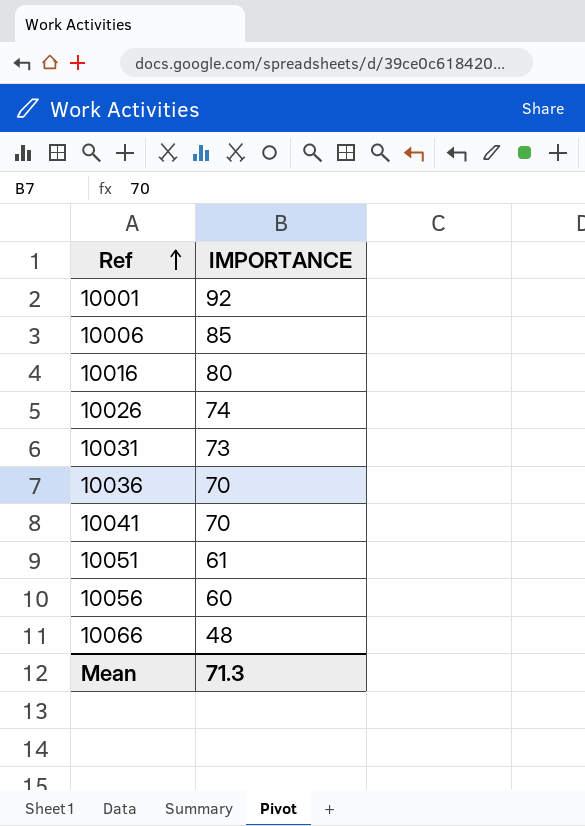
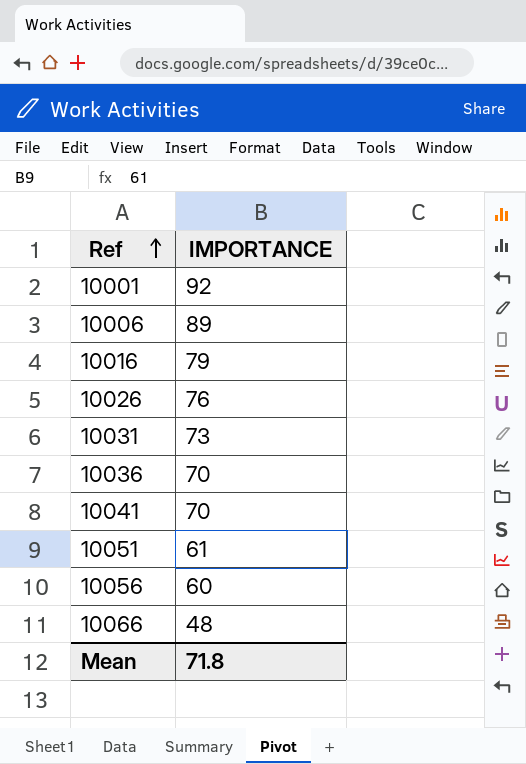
10006 | IMPORTANCE: 85 -> 89
10016 | IMPORTANCE: 80 -> 79
10026 | IMPORTANCE: 74 -> 76
Mean | IMPORTANCE: 71.3 -> 71.8

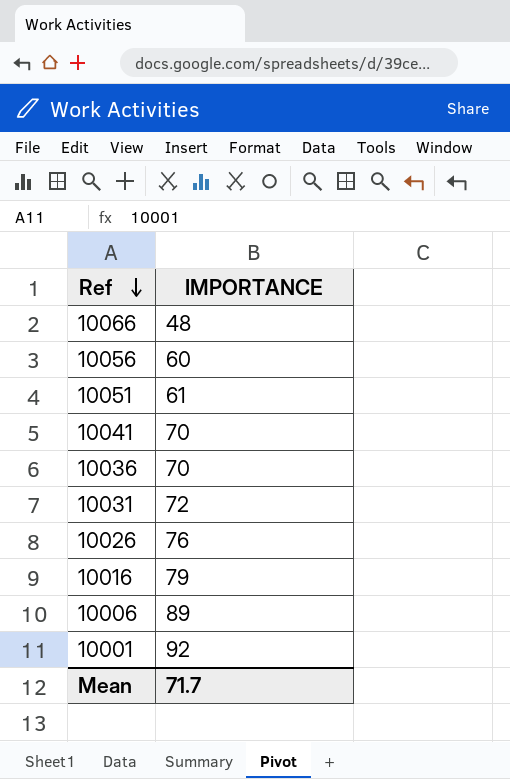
row order: Ref ascending -> Ref descending
10031 | IMPORTANCE: 73 -> 72
Mean | IMPORTANCE: 71.8 -> 71.7

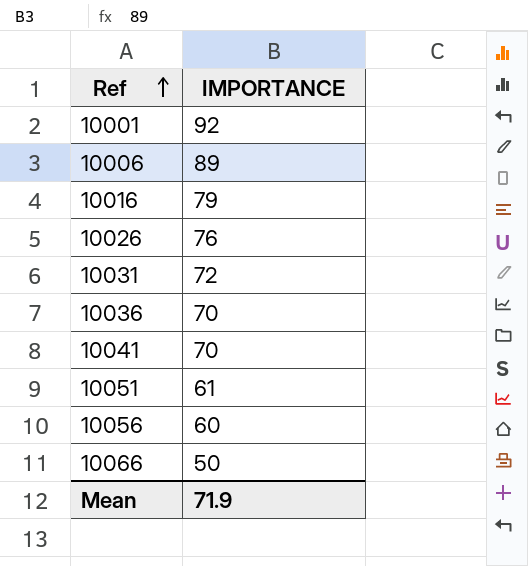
row order: Ref descending -> Ref ascending
10066 | IMPORTANCE: 48 -> 50
Mean | IMPORTANCE: 71.7 -> 71.9

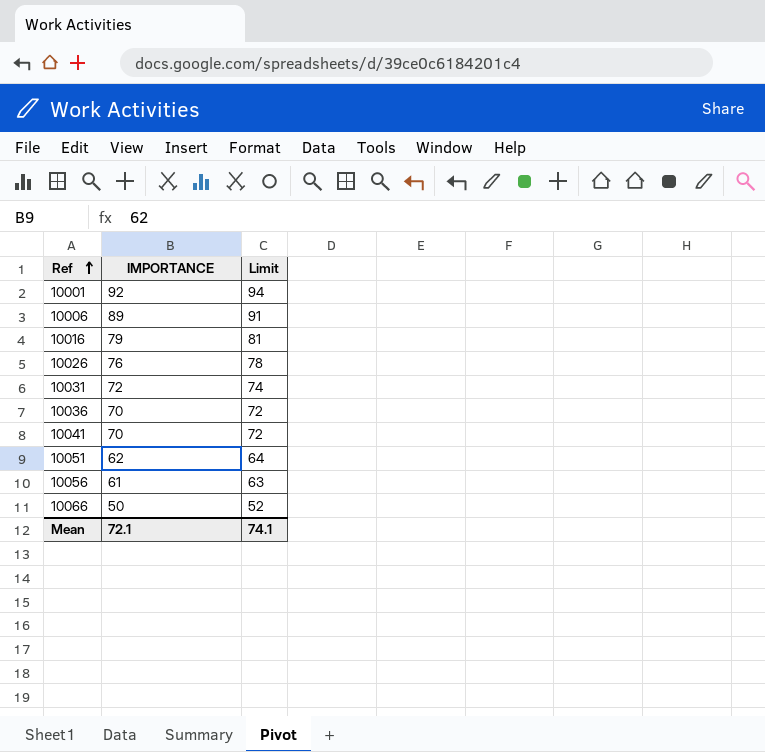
column Limit | formula: none -> [IMPORTANCE] + 2
10051 | IMPORTANCE: 61 -> 62
10056 | IMPORTANCE: 60 -> 61
Mean | IMPORTANCE: 71.9 -> 72.1

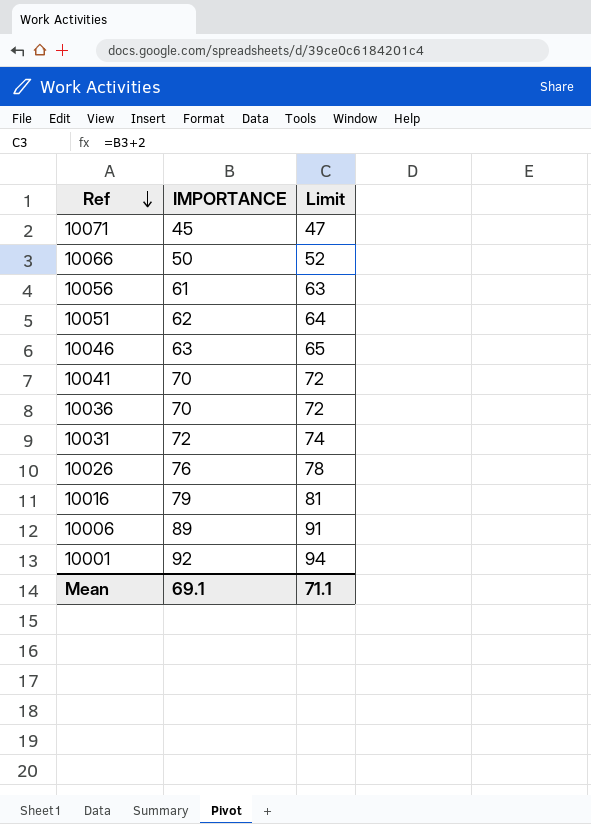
row order: Ref ascending -> Ref descending
row 10071: none -> 45 | 47
row 10046: none -> 63 | 65
Mean | IMPORTANCE: 72.1 -> 69.1
Mean | Limit: 74.1 -> 71.1

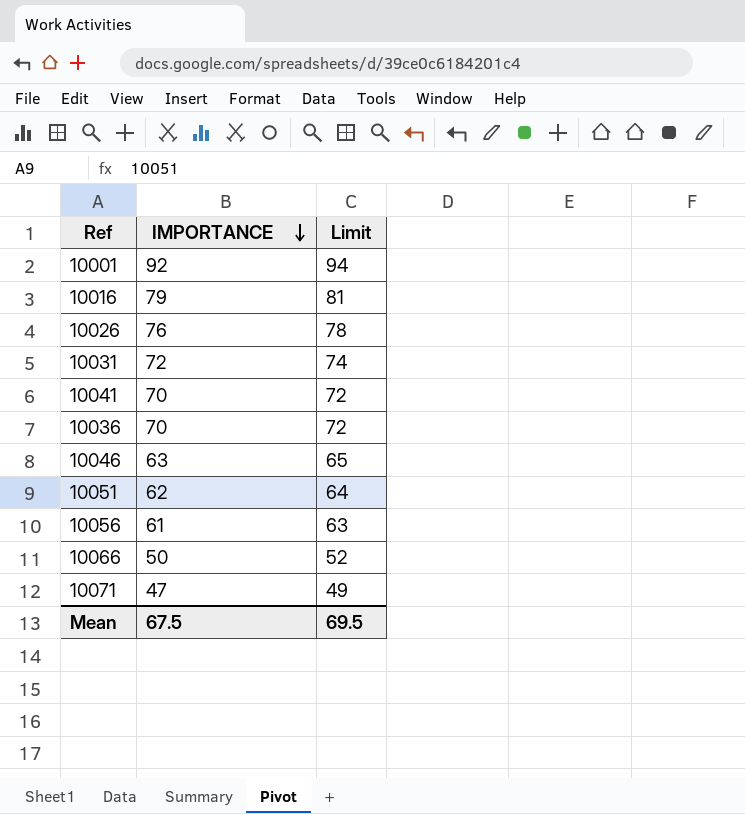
row order: Ref descending -> IMPORTANCE descending
row 10006: 89 | 91 -> none
10071 | IMPORTANCE: 45 -> 47
10071 | Limit: 47 -> 49
Mean | IMPORTANCE: 69.1 -> 67.5
Mean | Limit: 71.1 -> 69.5

